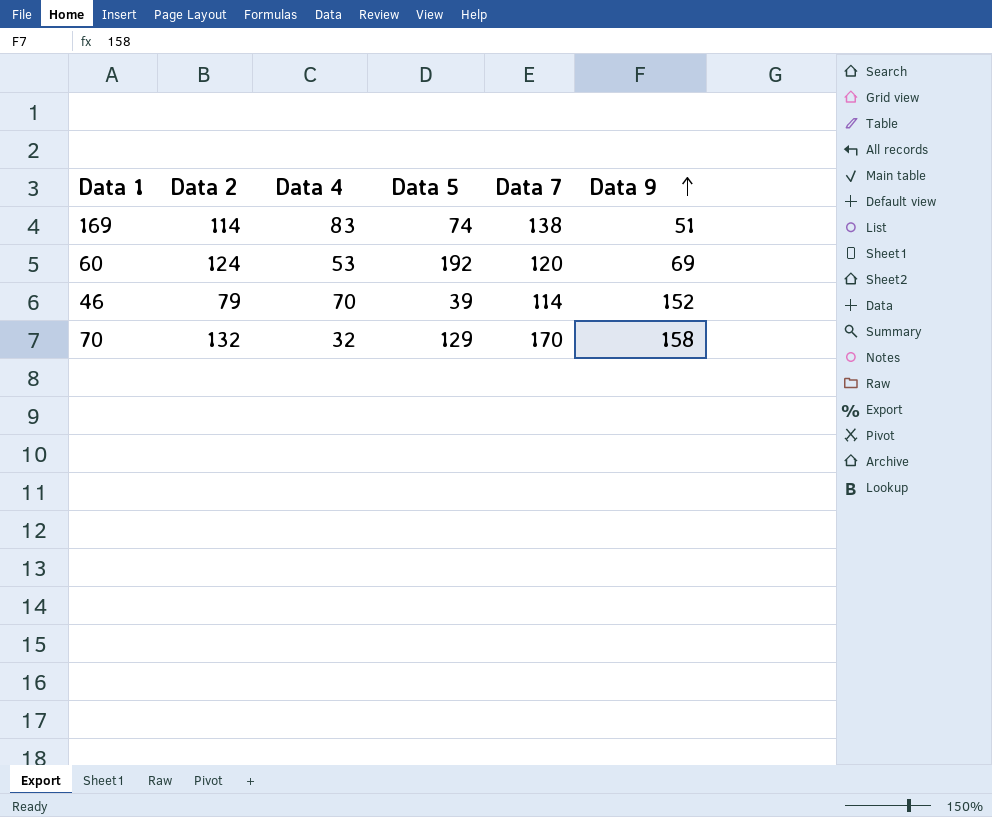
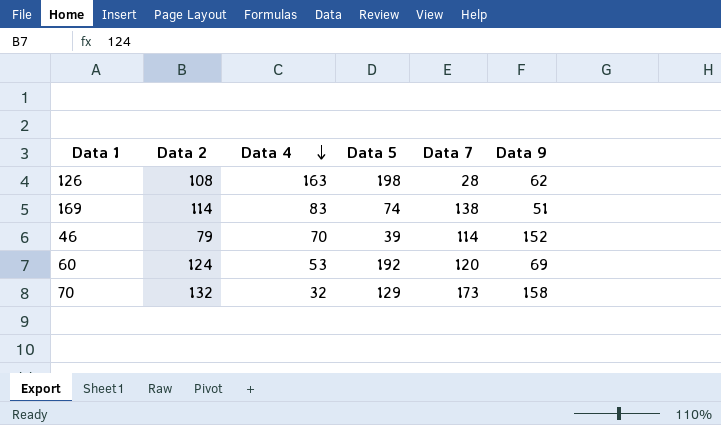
row order: Data 9 ascending -> Data 4 descending
row 126: none -> 108 | 163 | 198 | 28 | 62
70 | Data 7: 170 -> 173

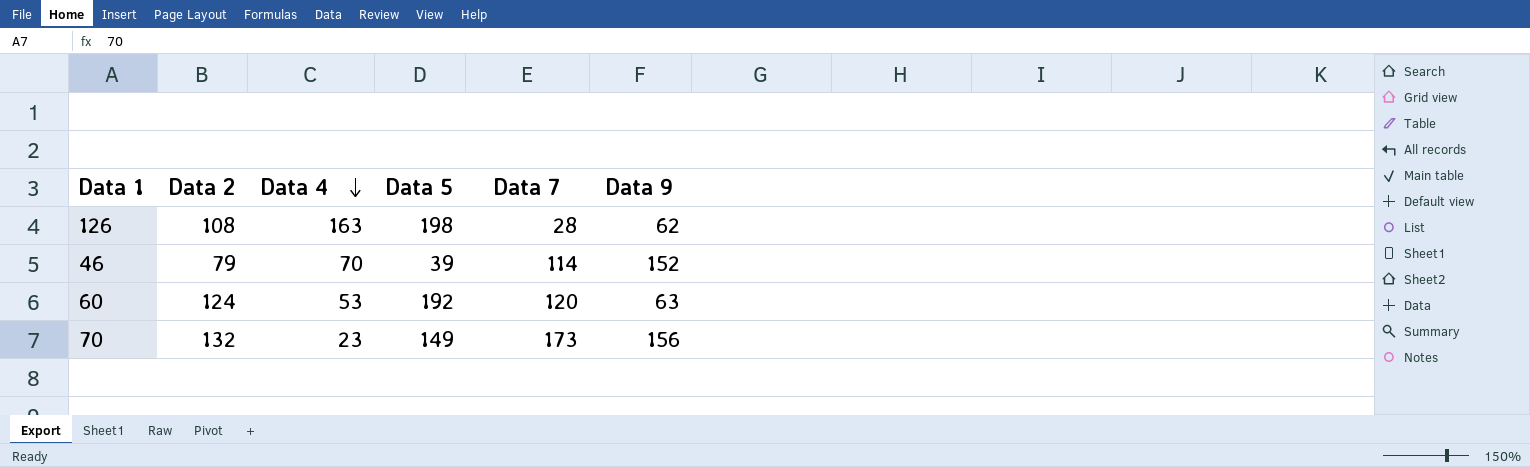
row 169: 114 | 83 | 74 | 138 | 51 -> none
60 | Data 9: 69 -> 63
70 | Data 4: 32 -> 23
70 | Data 5: 129 -> 149
70 | Data 9: 158 -> 156

